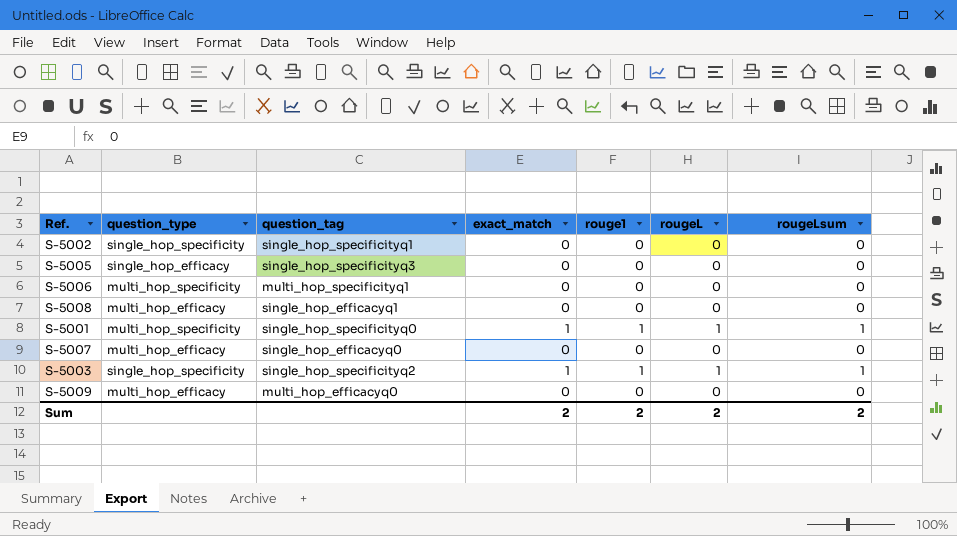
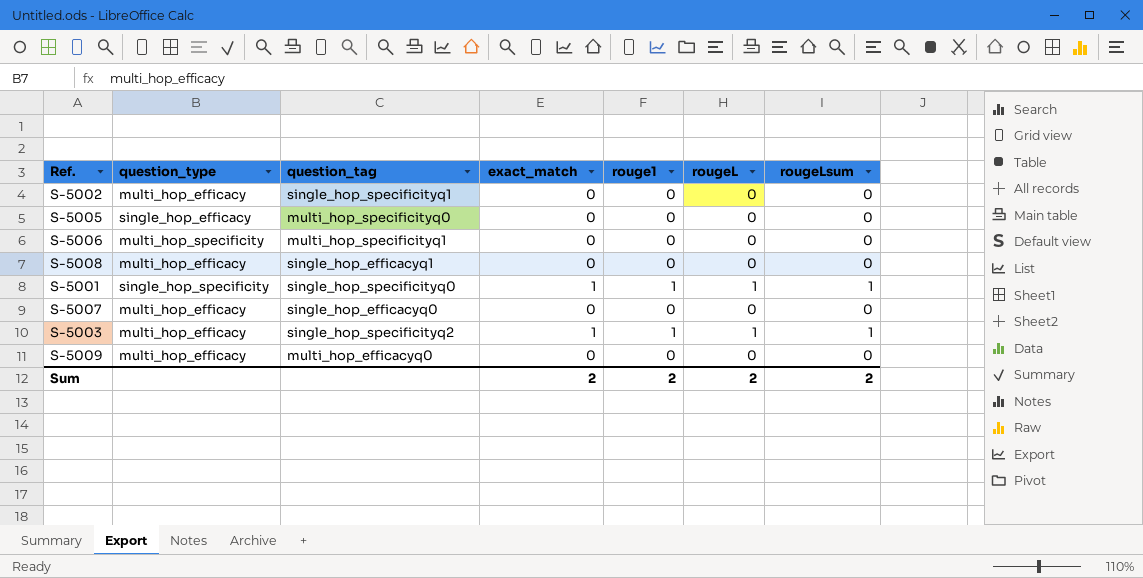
S-5002 | question_type: single_hop_specificity -> multi_hop_efficacy
S-5005 | question_tag: single_hop_specificityq3 -> multi_hop_specificityq0
S-5001 | question_type: multi_hop_specificity -> single_hop_specificity
S-5003 | question_type: single_hop_specificity -> multi_hop_efficacy

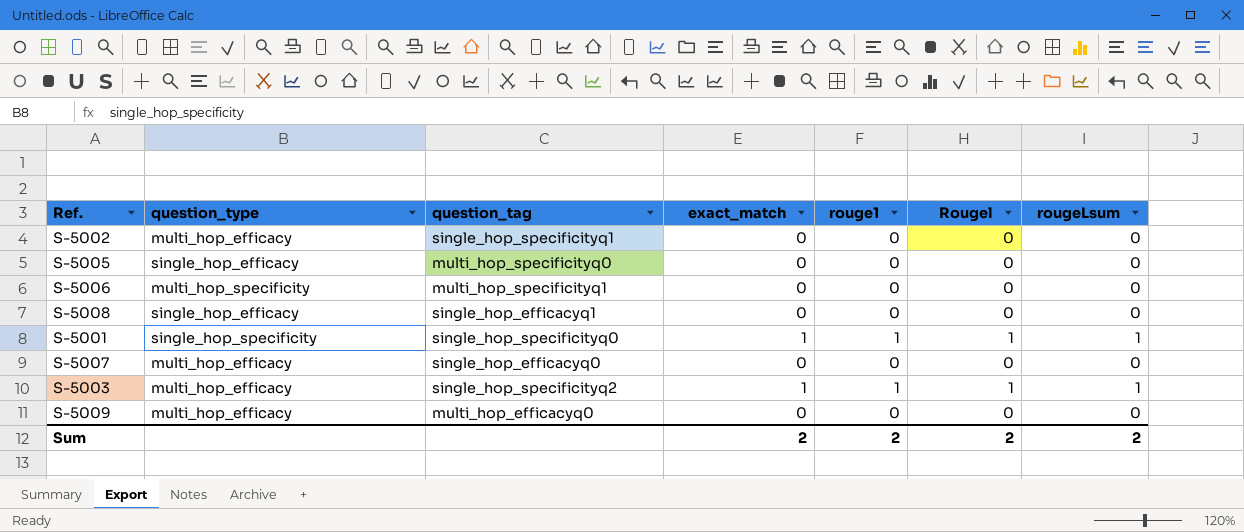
column name: rougeL -> Rougel
S-5008 | question_type: multi_hop_efficacy -> single_hop_efficacy

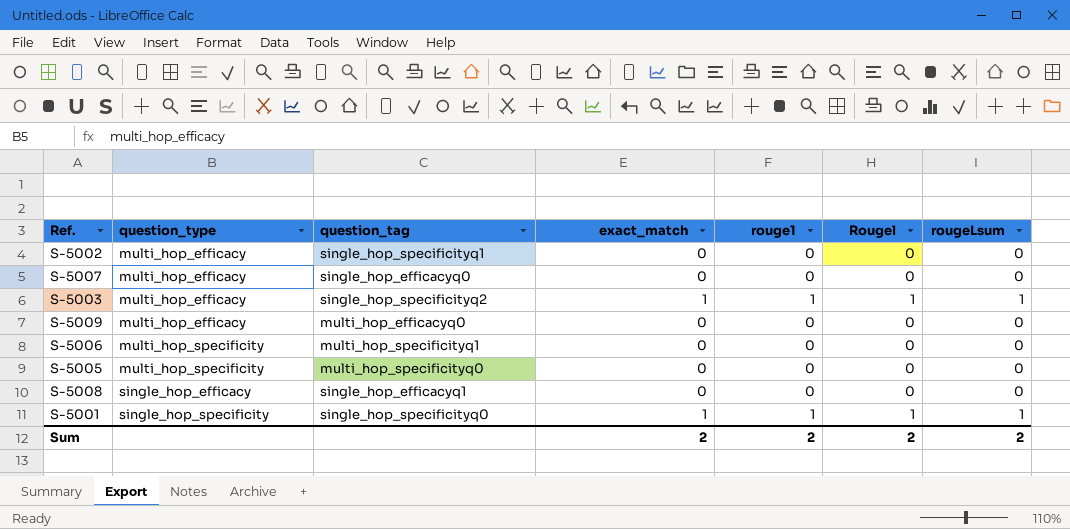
row order: none -> question_type ascending
S-5005 | question_type: single_hop_efficacy -> multi_hop_specificity

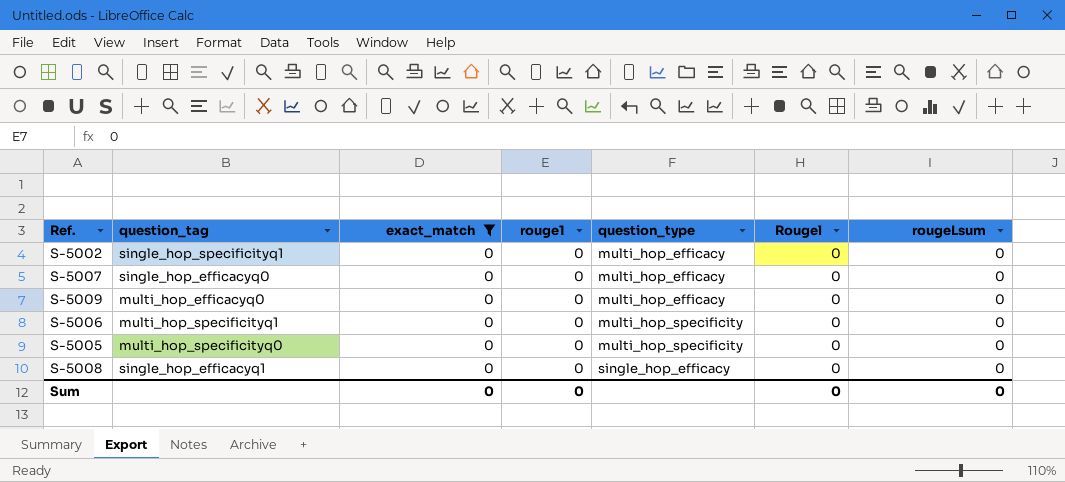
filter: none -> exact_match = 0
column question_type | position: 2 -> 5
Sum | exact_match: 2 -> 0
Sum | rouge1: 2 -> 0
Sum | Rougel: 2 -> 0
Sum | rougeLsum: 2 -> 0

